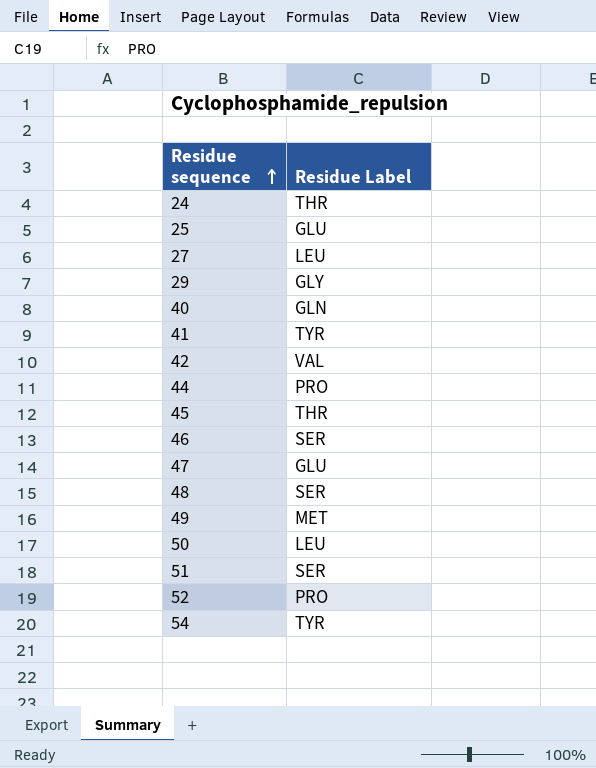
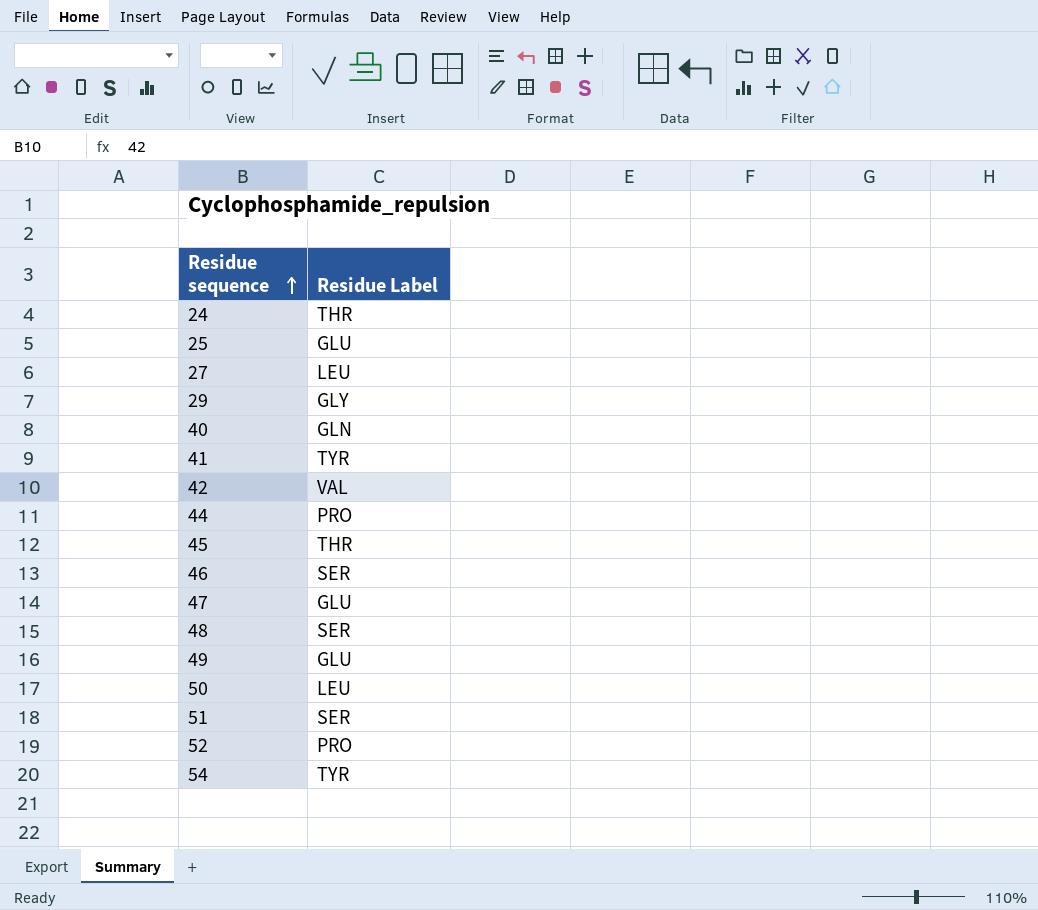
49 | Residue Label: MET -> GLU

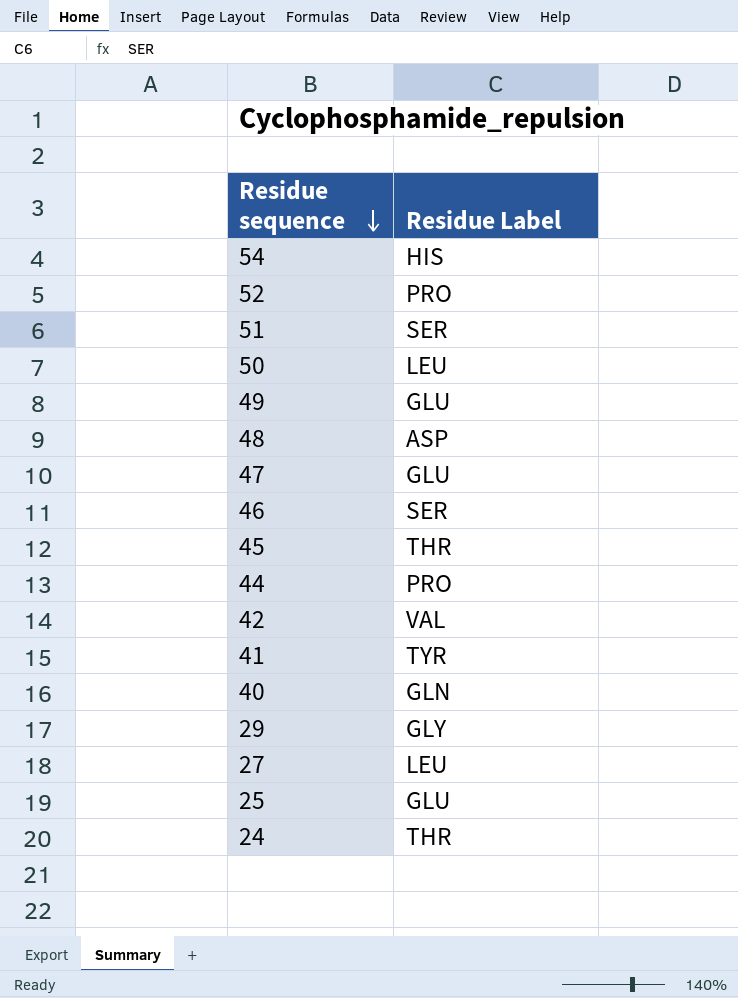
row order: Residue sequence ascending -> Residue sequence descending
54 | Residue Label: TYR -> HIS
48 | Residue Label: SER -> ASP

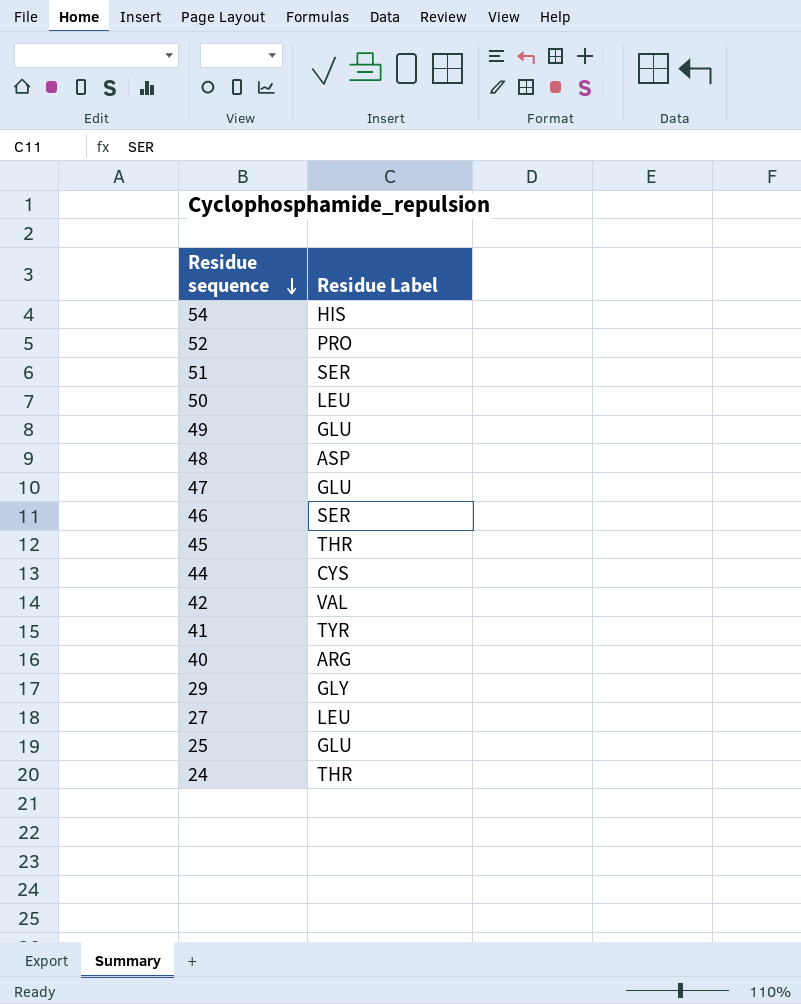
44 | Residue Label: PRO -> CYS
40 | Residue Label: GLN -> ARG

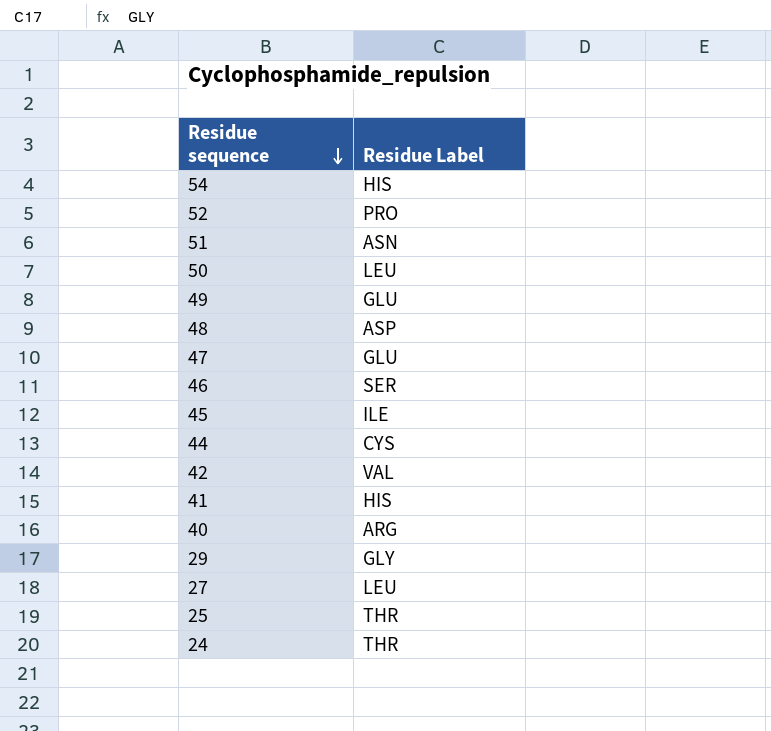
51 | Residue Label: SER -> ASN
45 | Residue Label: THR -> ILE
41 | Residue Label: TYR -> HIS
25 | Residue Label: GLU -> THR

